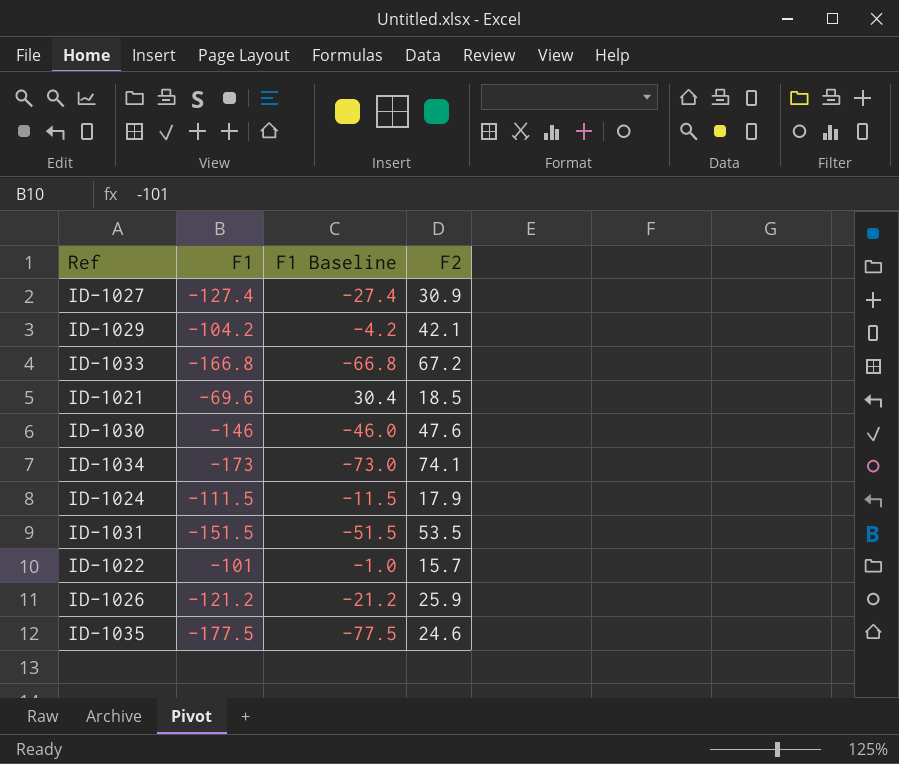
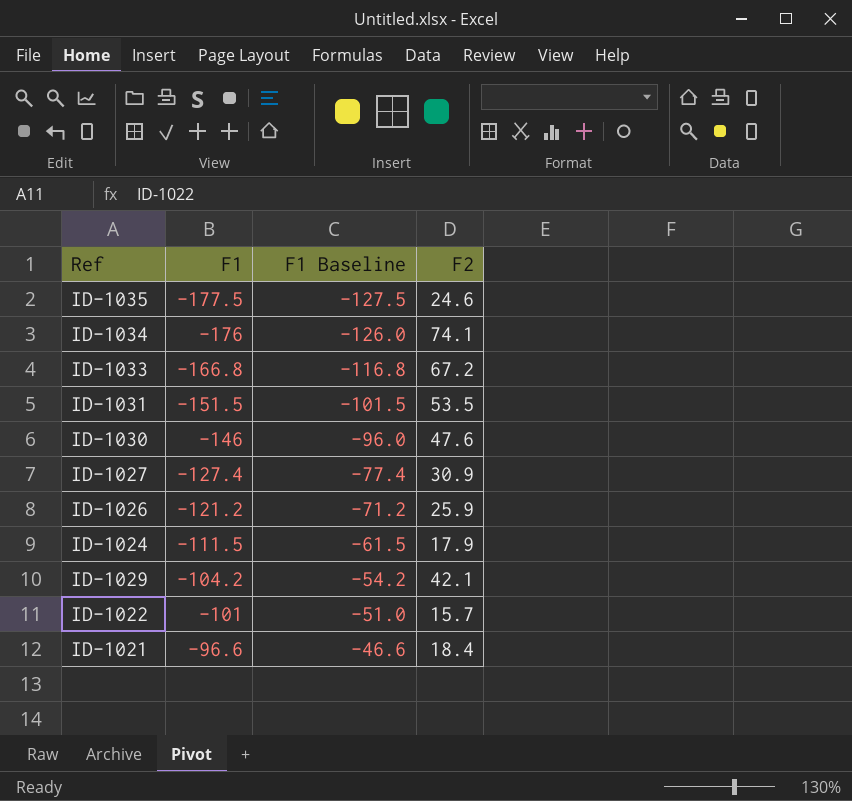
row order: none -> F1 ascending
column F1 Baseline | formula: [F1] + 100 -> [F1] + 50
ID-1034 | F1: -173 -> -176
ID-1021 | F1: -69.6 -> -96.6
ID-1021 | F2: 18.5 -> 18.4

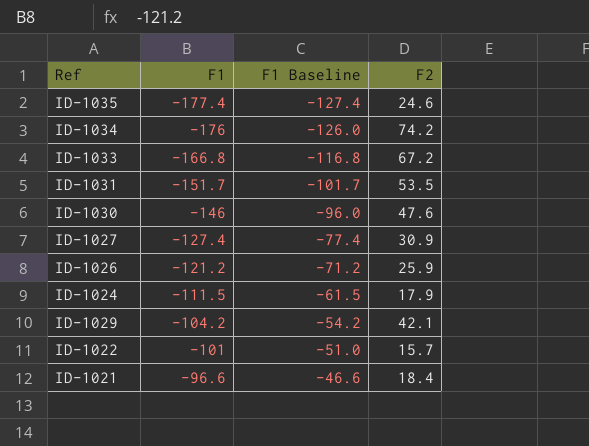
ID-1035 | F1: -177.5 -> -177.4
ID-1035 | F1 Baseline: -127.5 -> -127.4
ID-1034 | F2: 74.1 -> 74.2
ID-1031 | F1: -151.5 -> -151.7
ID-1031 | F1 Baseline: -101.5 -> -101.7

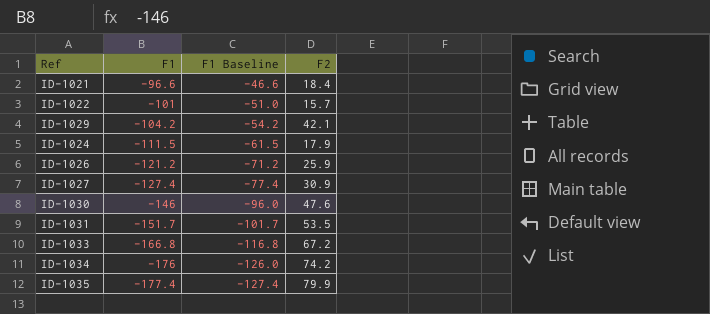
row order: F1 ascending -> F1 descending
ID-1035 | F2: 24.6 -> 79.9

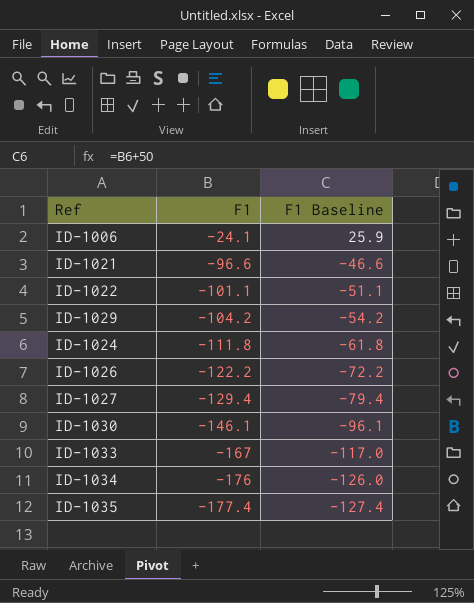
column F2 | position: 4 -> none
row ID-1031: -151.7 | -101.7 | 53.5 -> none
row ID-1006: none -> -24.1 | 25.9
ID-1022 | F1: -101 -> -101.1
ID-1022 | F1 Baseline: -51.0 -> -51.1
ID-1024 | F1: -111.5 -> -111.8
ID-1024 | F1 Baseline: -61.5 -> -61.8
ID-1026 | F1: -121.2 -> -122.2
ID-1026 | F1 Baseline: -71.2 -> -72.2
ID-1027 | F1: -127.4 -> -129.4
ID-1027 | F1 Baseline: -77.4 -> -79.4
ID-1030 | F1: -146 -> -146.1
ID-1030 | F1 Baseline: -96.0 -> -96.1
ID-1033 | F1: -166.8 -> -167
ID-1033 | F1 Baseline: -116.8 -> -117.0

